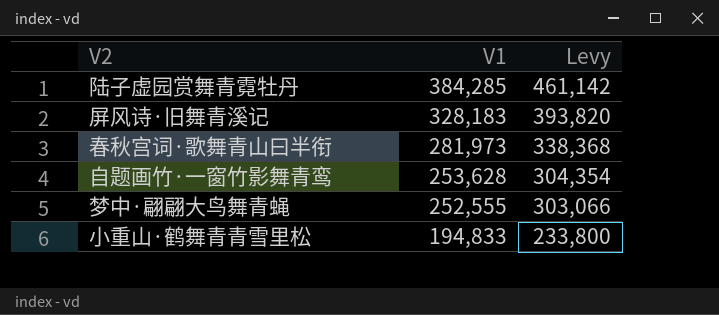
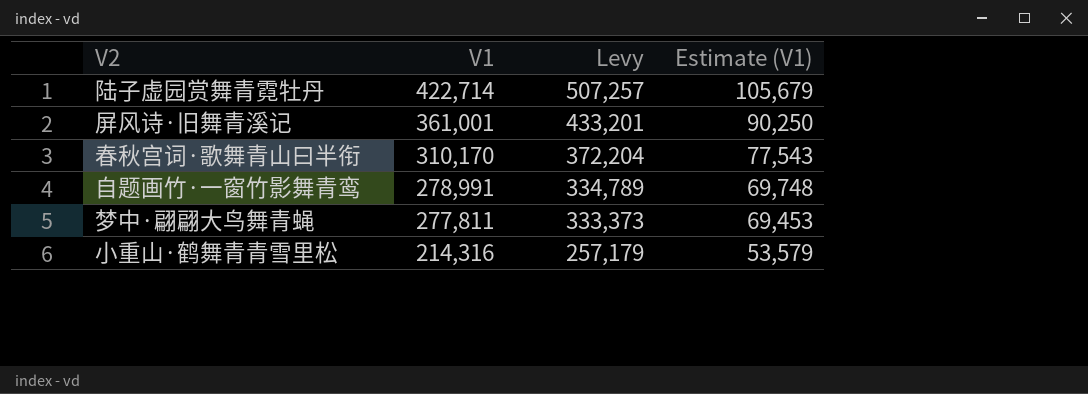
column Estimate (V1) | formula: none -> [V1] * 0.25
陆子虚园赏舞青霓牡丹 | V1: 384,285 -> 422,714
陆子虚园赏舞青霓牡丹 | Levy: 461,142 -> 507,257
屏风诗·旧舞青溪记 | V1: 328,183 -> 361,001
屏风诗·旧舞青溪记 | Levy: 393,820 -> 433,201
春秋宫词·歌舞青山曰半衔 | V1: 281,973 -> 310,170
春秋宫词·歌舞青山曰半衔 | Levy: 338,368 -> 372,204
自题画竹·一窗竹影舞青鸾 | V1: 253,628 -> 278,991
自题画竹·一窗竹影舞青鸾 | Levy: 304,354 -> 334,789
梦中·翩翩大鸟舞青蝇 | V1: 252,555 -> 277,811
梦中·翩翩大鸟舞青蝇 | Levy: 303,066 -> 333,373
小重山·鹤舞青青雪里松 | V1: 194,833 -> 214,316
小重山·鹤舞青青雪里松 | Levy: 233,800 -> 257,179

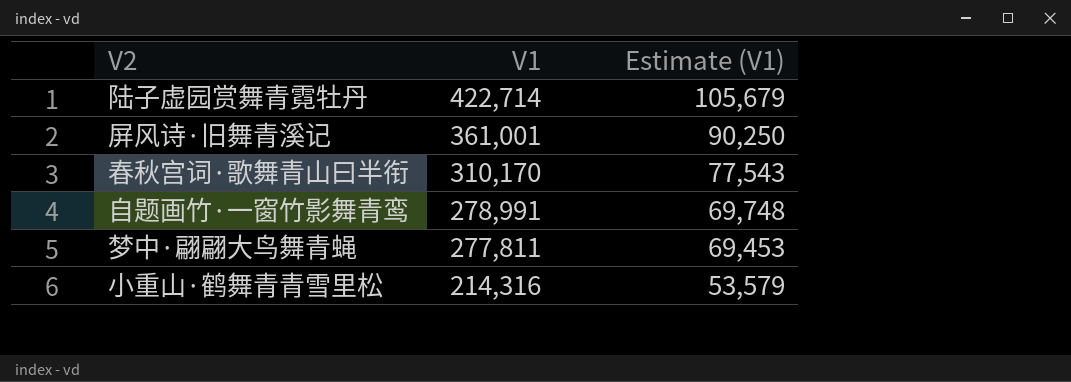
column Levy | formula: [V1] * 1.2 -> none

